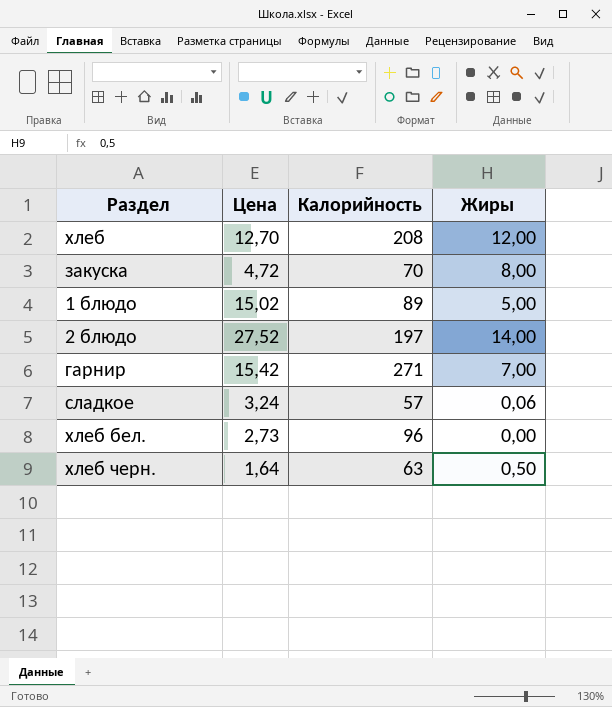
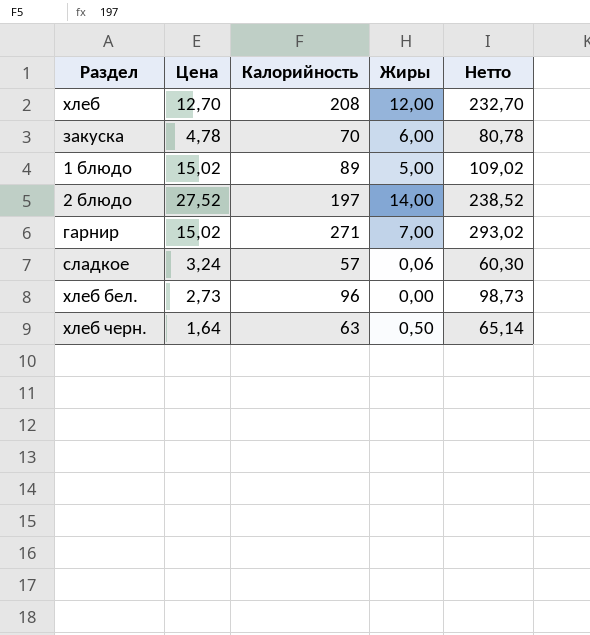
column Нетто | formula: none -> [Цена] + [Калорийность] + [Жиры]
закуска | Цена: 4,72 -> 4,78
закуска | Жиры: 8,00 -> 6,00
гарнир | Цена: 15,42 -> 15,02

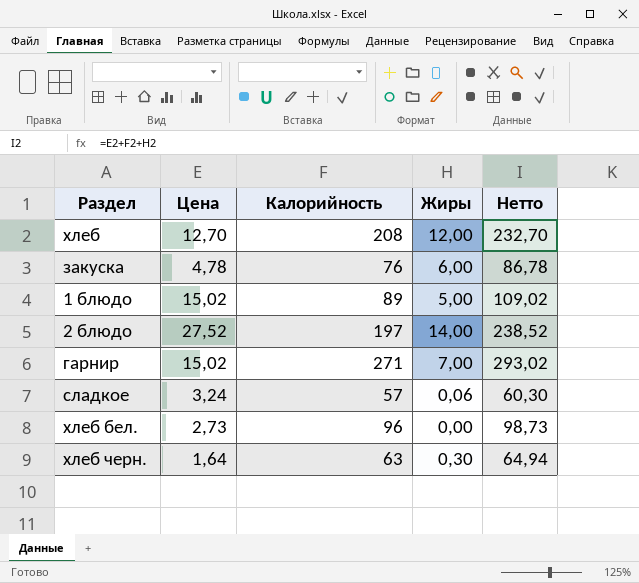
закуска | Калорийность: 70 -> 76
закуска | Нетто: 80,78 -> 86,78
хлеб черн. | Жиры: 0,50 -> 0,30
хлеб черн. | Нетто: 65,14 -> 64,94

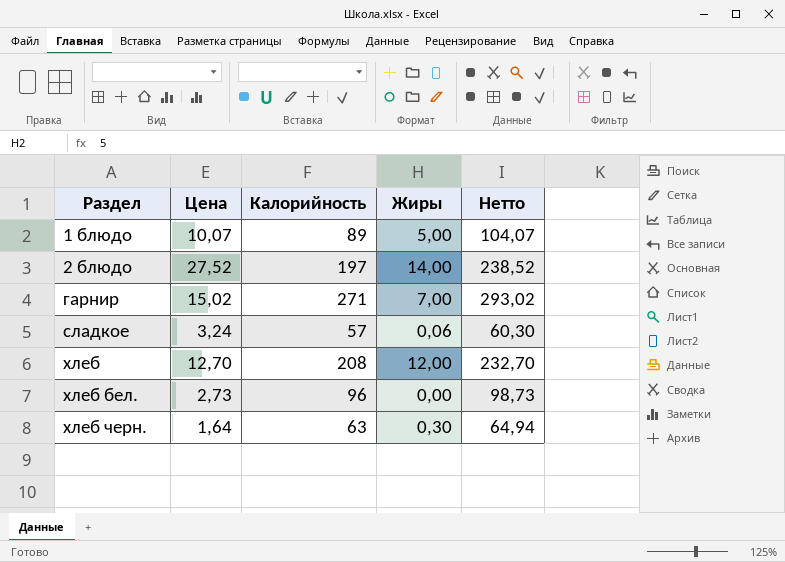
row order: none -> Раздел ascending
row закуска: 4,78 | 76 | 6,00 | 86,78 -> none
1 блюдо | Цена: 15,02 -> 10,07
1 блюдо | Нетто: 109,02 -> 104,07

